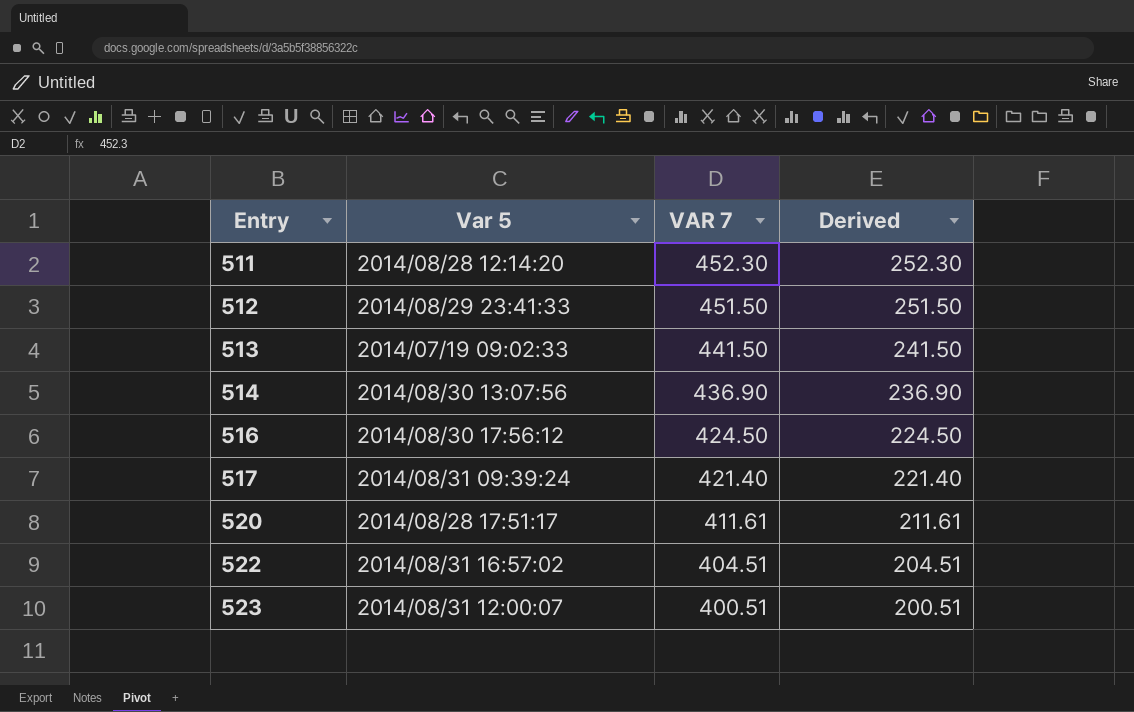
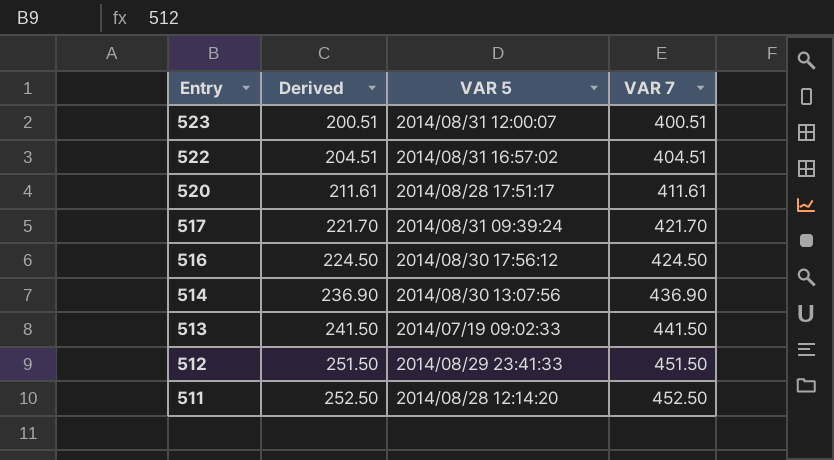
row order: Entry ascending -> Entry descending
column Derived | position: 4 -> 2
column name: Var 5 -> VAR 5
517 | Derived: 221.40 -> 221.70
517 | VAR 7: 421.40 -> 421.70
511 | Derived: 252.30 -> 252.50
511 | VAR 7: 452.30 -> 452.50

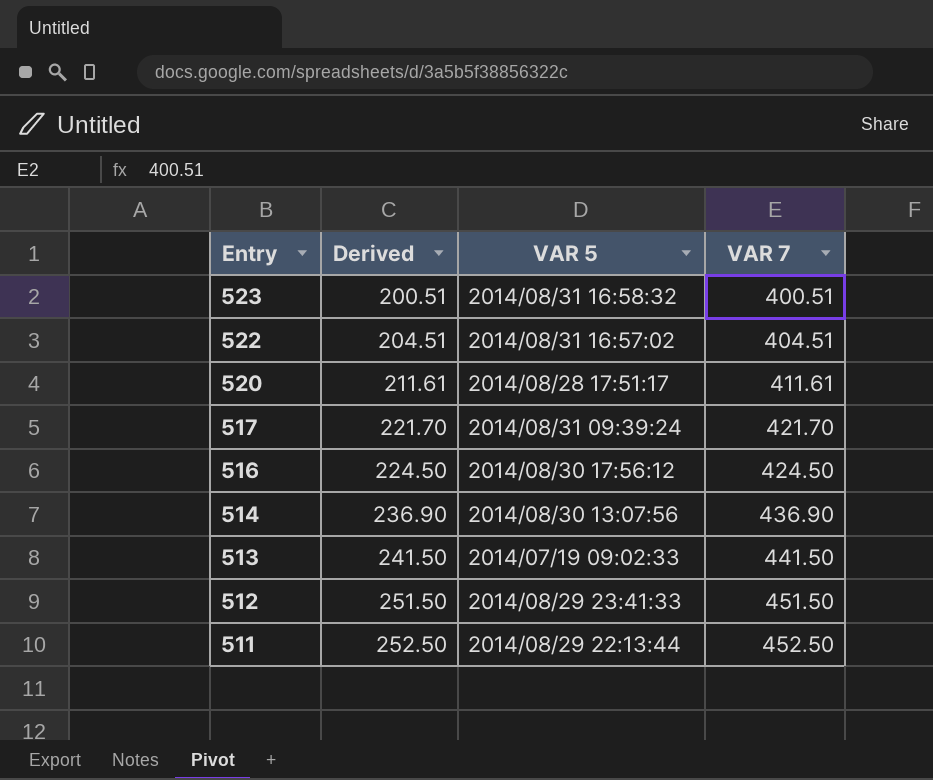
523 | VAR 5: 2014/08/31 12:00:07 -> 2014/08/31 16:58:32
511 | VAR 5: 2014/08/28 12:14:20 -> 2014/08/29 22:13:44

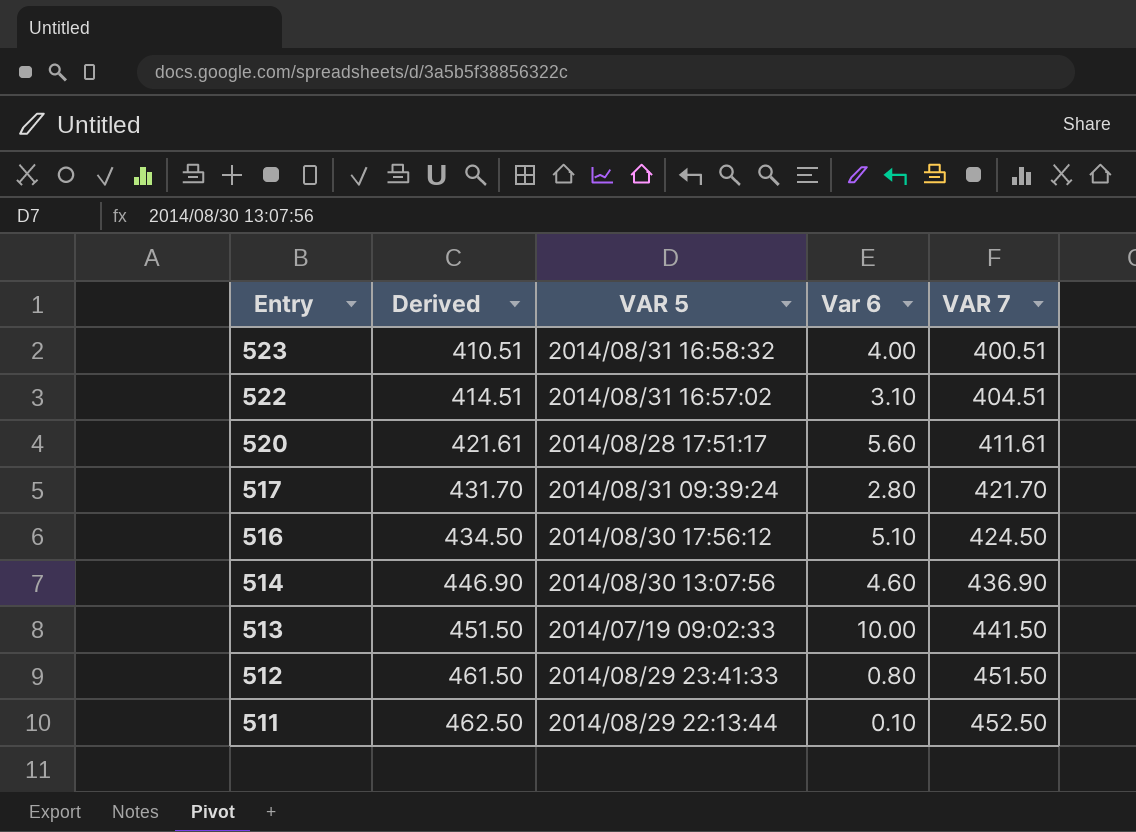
column Derived | formula: [VAR 7] - 200 -> [VAR 7] + 10
column Var 6 | position: none -> 4

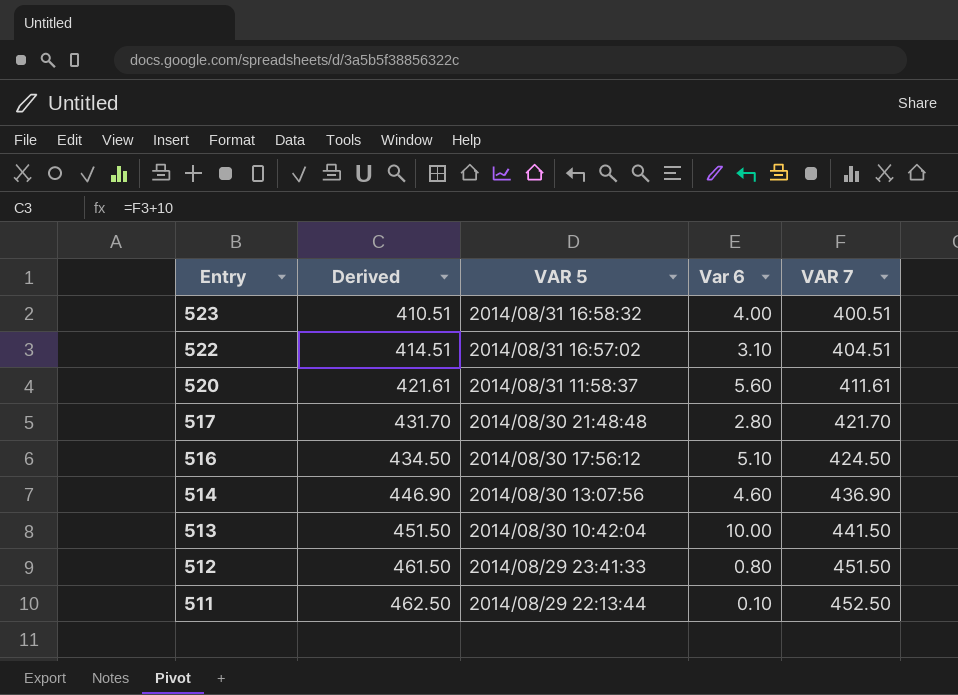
520 | VAR 5: 2014/08/28 17:51:17 -> 2014/08/31 11:58:37
517 | VAR 5: 2014/08/31 09:39:24 -> 2014/08/30 21:48:48
513 | VAR 5: 2014/07/19 09:02:33 -> 2014/08/30 10:42:04

